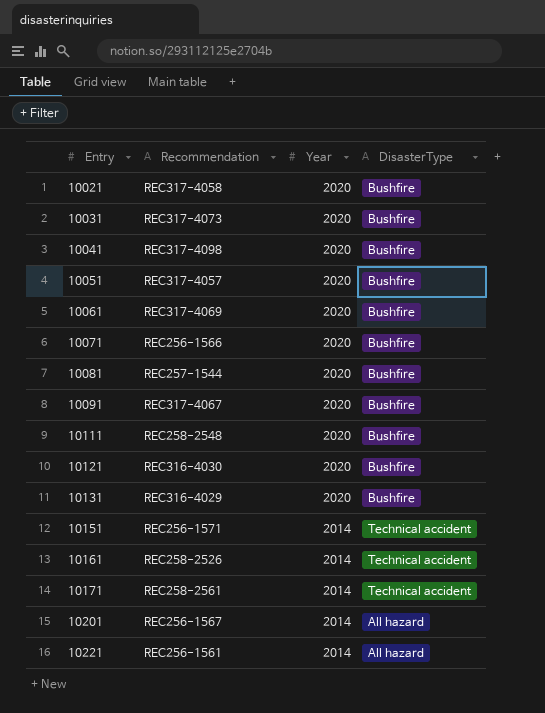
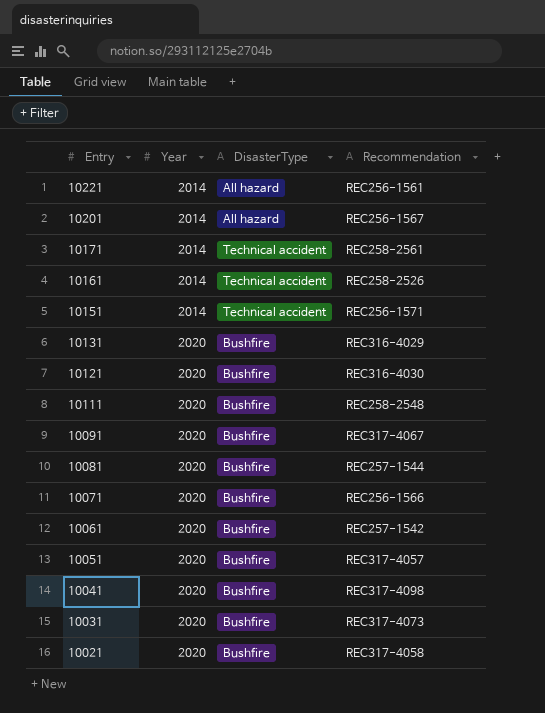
row order: Entry ascending -> Entry descending
column Recommendation | position: 2 -> 4
10061 | Recommendation: REC317-4069 -> REC257-1542

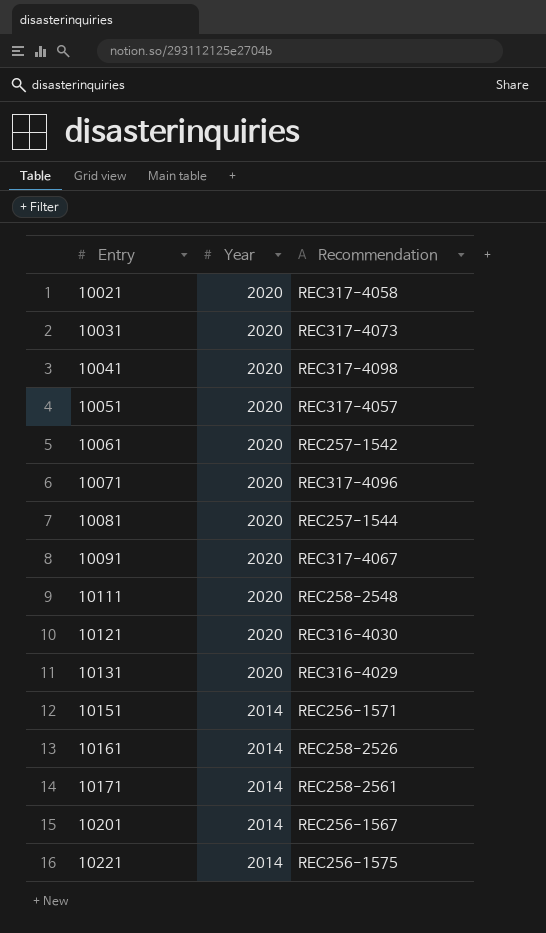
row order: Entry descending -> Entry ascending
column DisasterType | position: 3 -> none
10071 | Recommendation: REC256-1566 -> REC317-4096
10221 | Recommendation: REC256-1561 -> REC256-1575

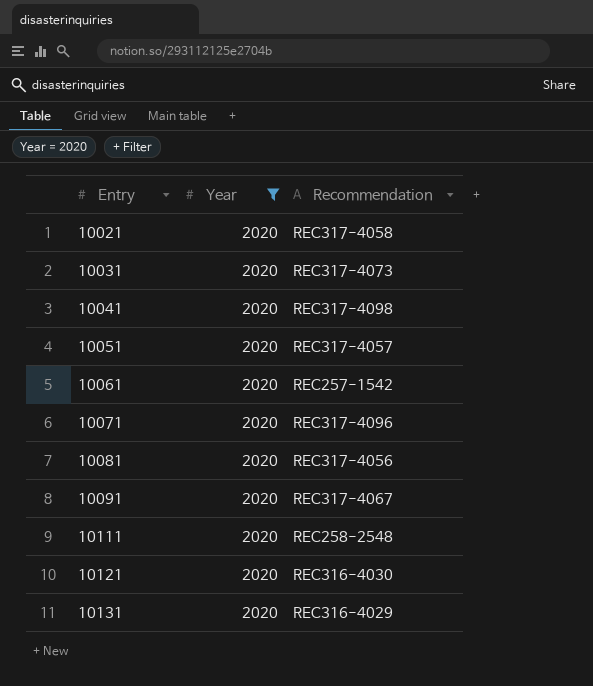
filter: none -> Year = 2020
10081 | Recommendation: REC257-1544 -> REC317-4056

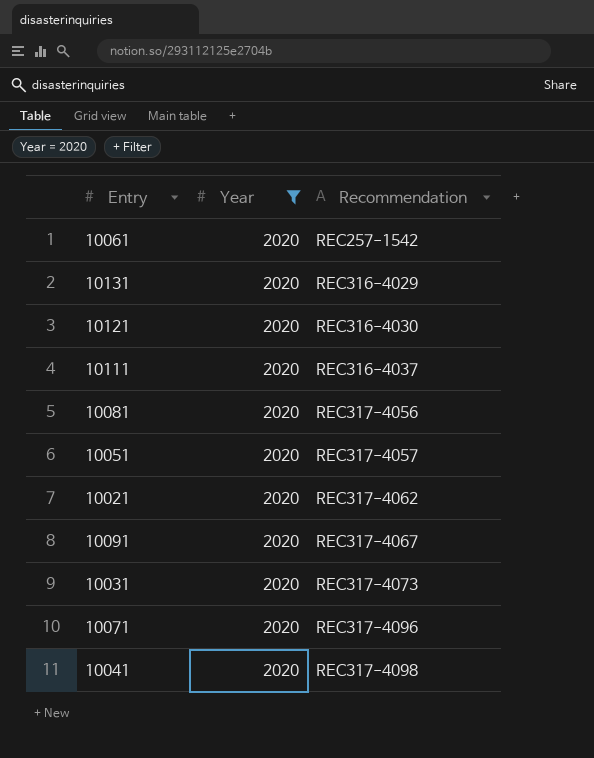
row order: Entry ascending -> Recommendation ascending
10111 | Recommendation: REC258-2548 -> REC316-4037
10021 | Recommendation: REC317-4058 -> REC317-4062

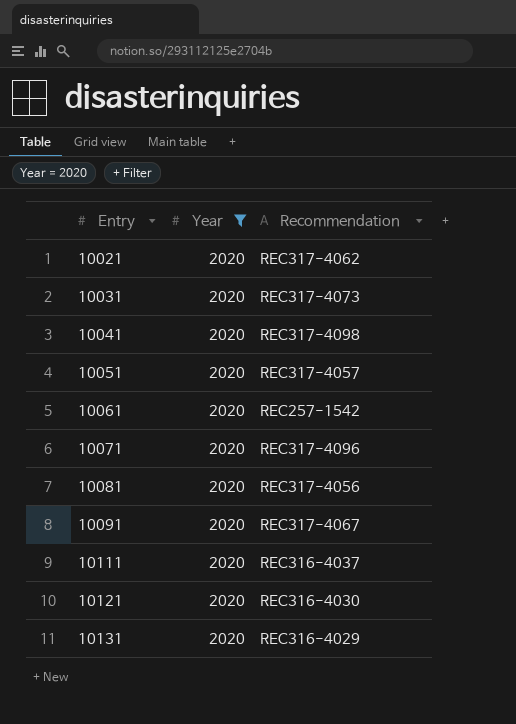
row order: Recommendation ascending -> Entry ascending

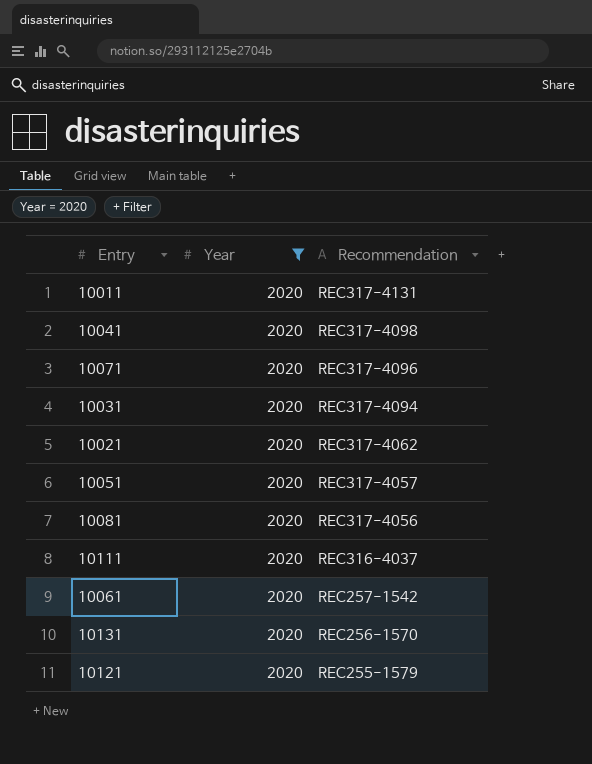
row order: Entry ascending -> Recommendation descending
row 10091: 2020 | REC317-4067 -> none
row 10011: none -> 2020 | REC317-4131
10031 | Recommendation: REC317-4073 -> REC317-4094
10131 | Recommendation: REC316-4029 -> REC256-1570
10121 | Recommendation: REC316-4030 -> REC255-1579

